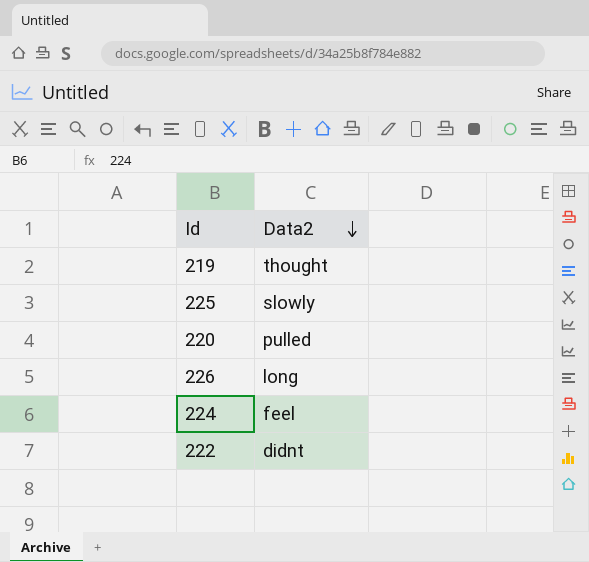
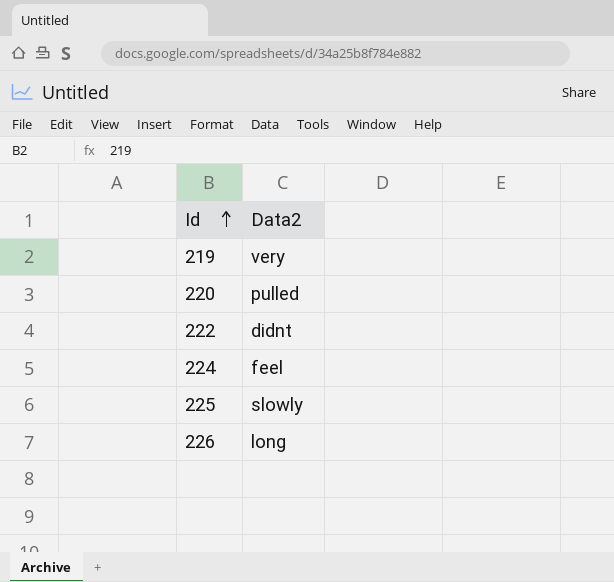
row order: Data2 descending -> Id ascending
219 | Data2: thought -> very

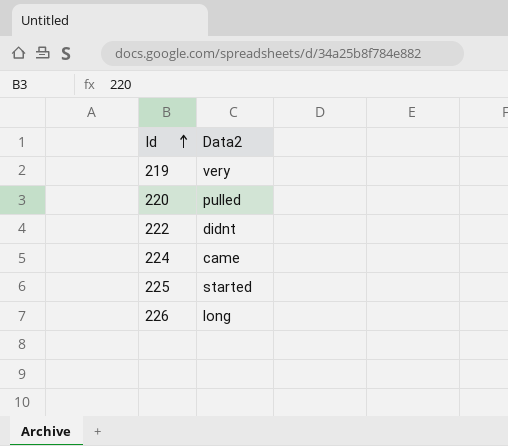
224 | Data2: feel -> came
225 | Data2: slowly -> started

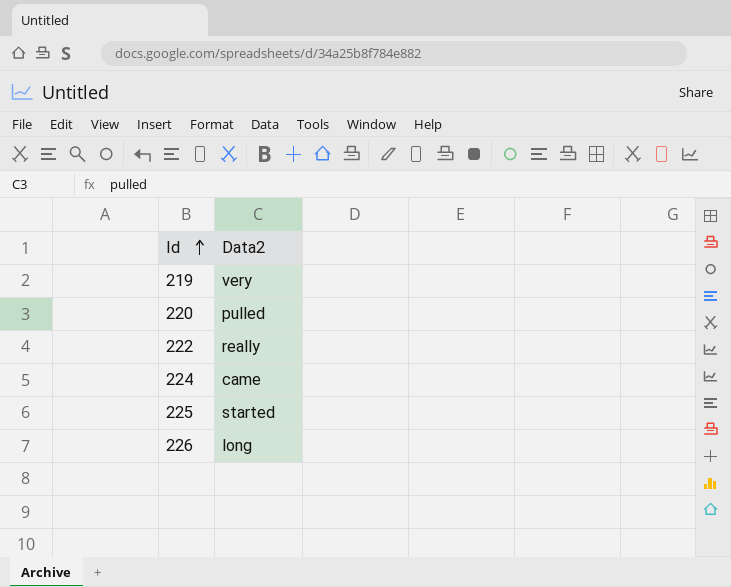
222 | Data2: didnt -> really

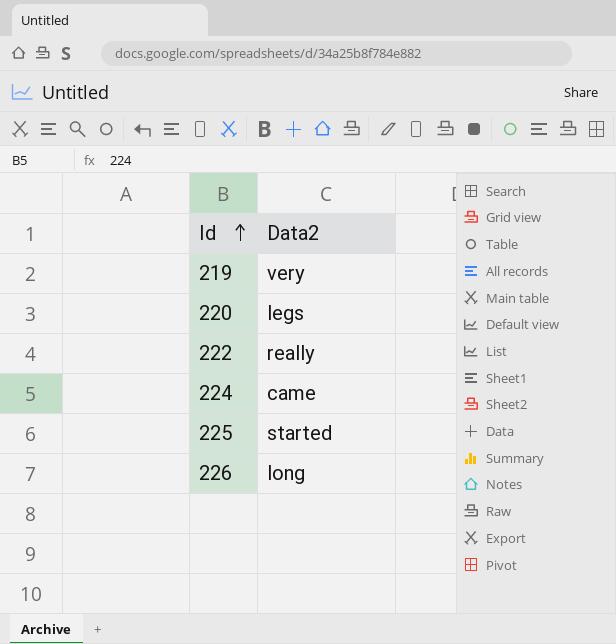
220 | Data2: pulled -> legs

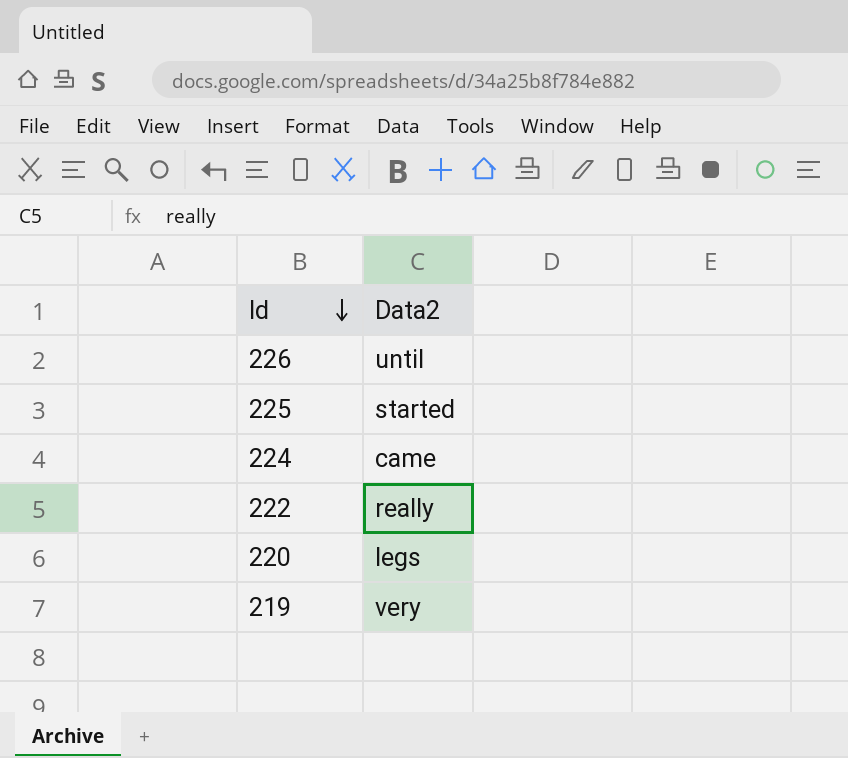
row order: Id ascending -> Id descending
226 | Data2: long -> until

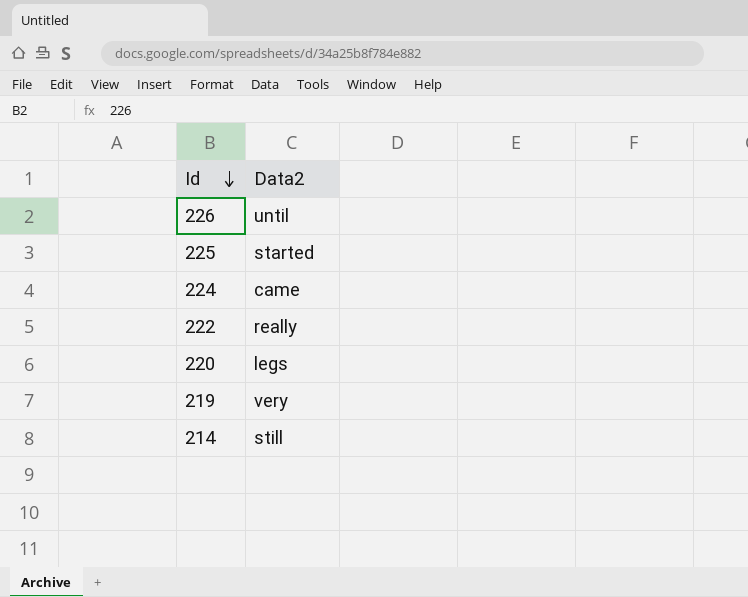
row 214: none -> still

